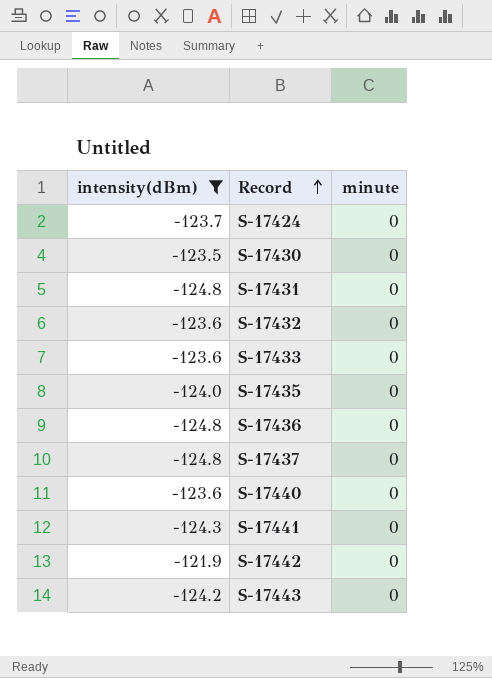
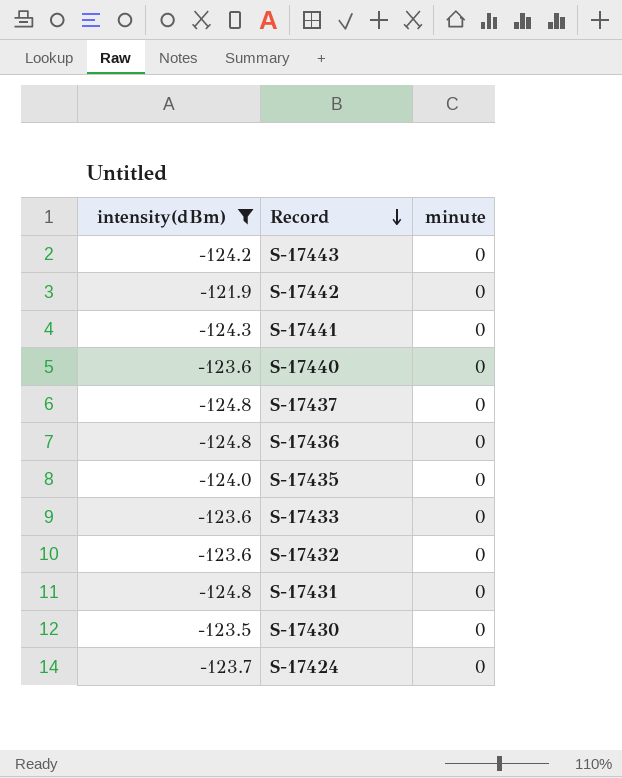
row order: Record ascending -> Record descending

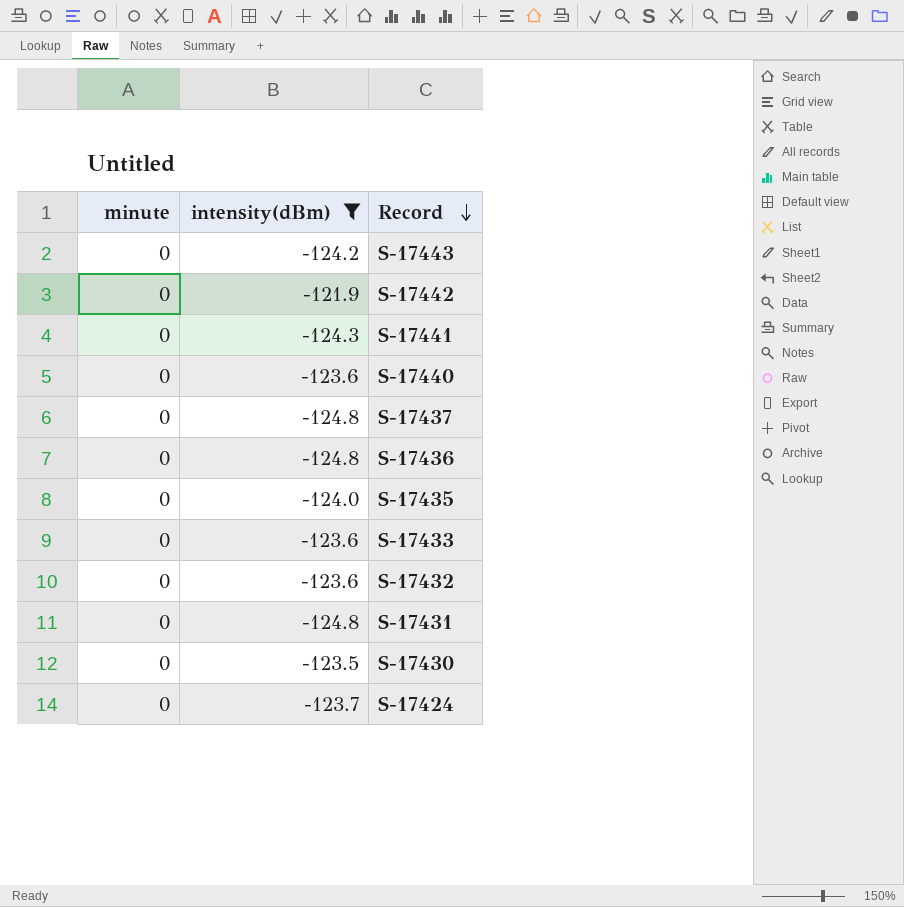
column minute | position: 3 -> 1

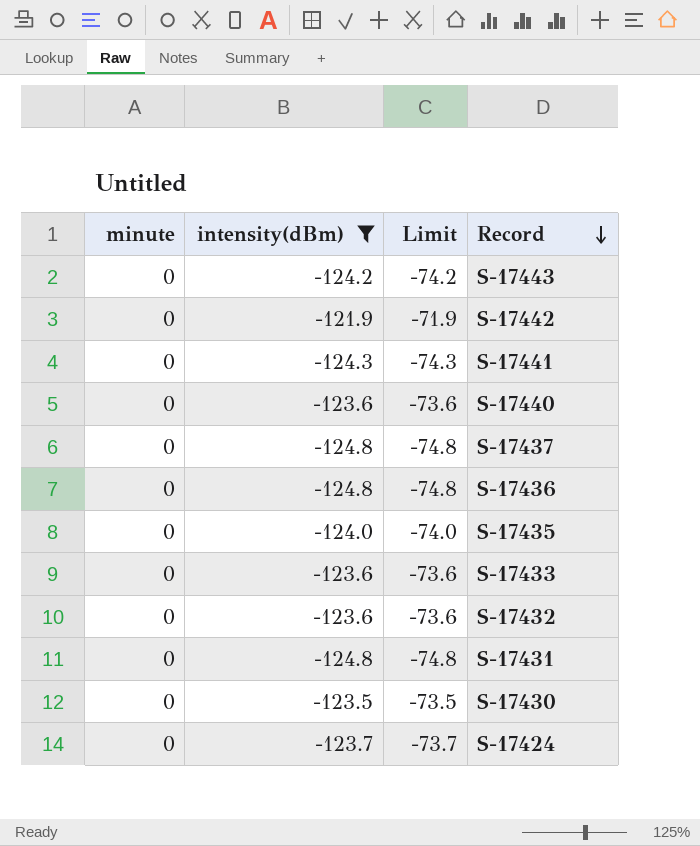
column Limit | formula: none -> [intensity(dBm)] + 50

